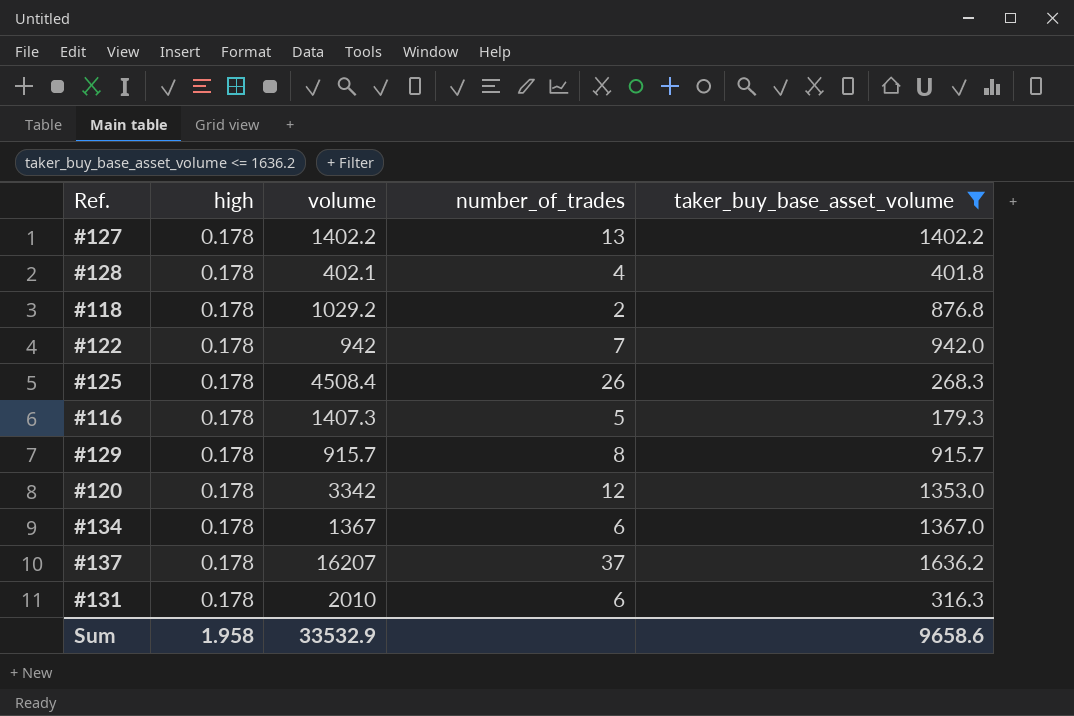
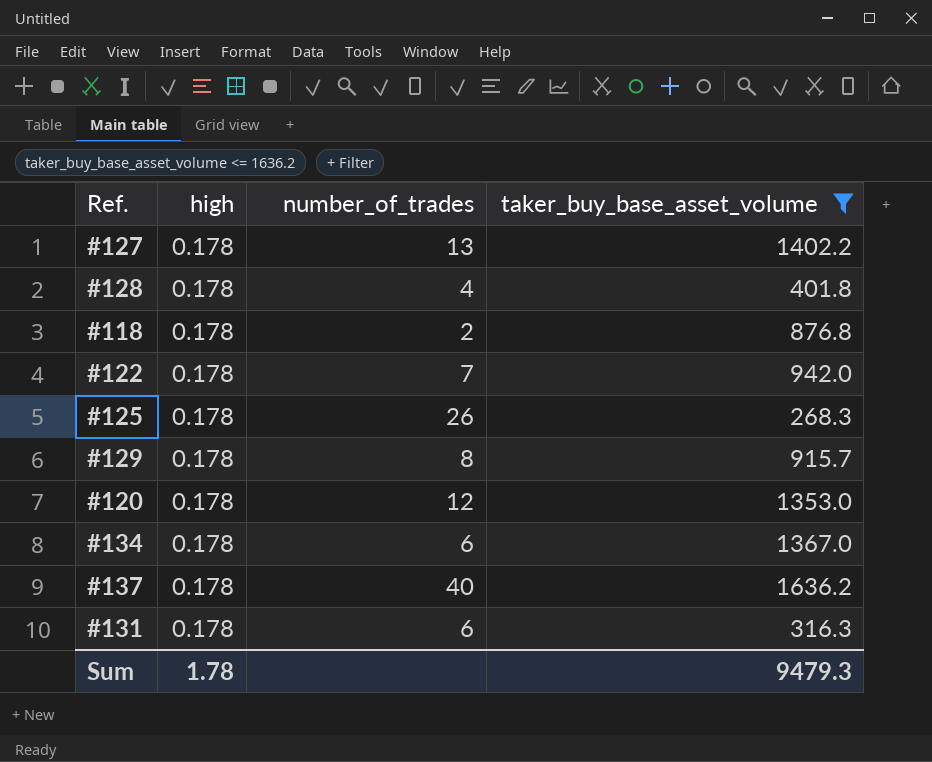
column volume | position: 3 -> none
row #116: 0.178 | 1407.3 | 5 | 179.3 -> none
#137 | number_of_trades: 37 -> 40
Sum | high: 1.958 -> 1.78
Sum | taker_buy_base_asset_volume: 9658.6 -> 9479.3

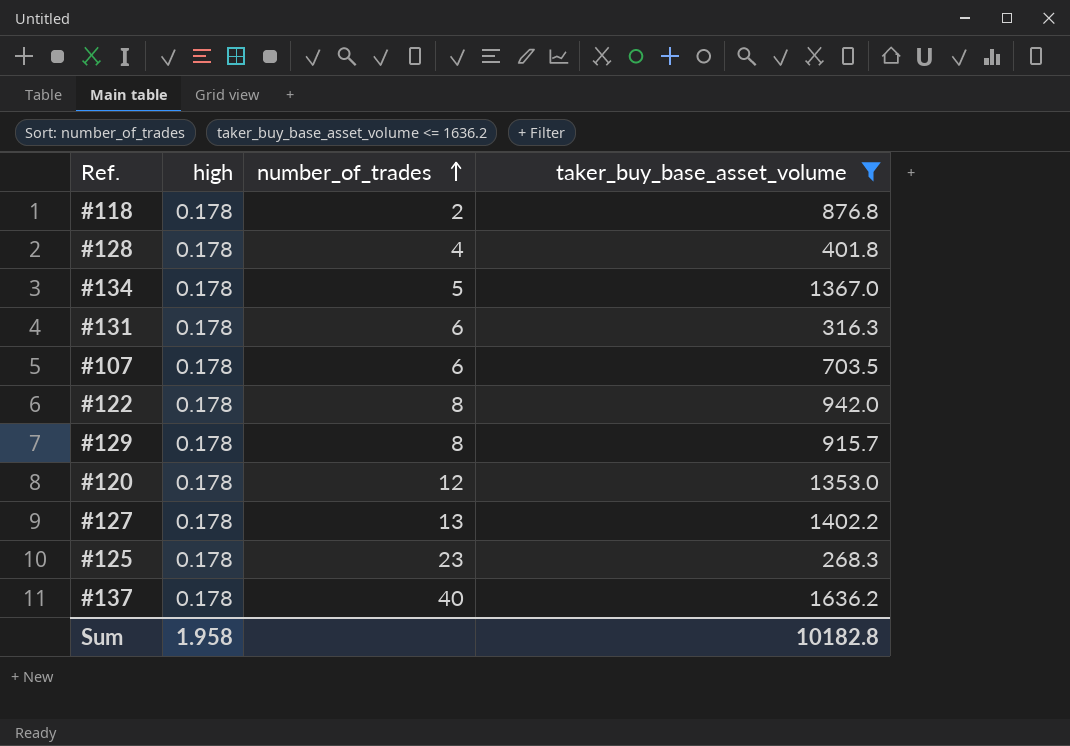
row order: none -> number_of_trades ascending
#134 | number_of_trades: 6 -> 5
row #107: none -> 0.178 | 6 | 703.5
#122 | number_of_trades: 7 -> 8
#125 | number_of_trades: 26 -> 23
Sum | high: 1.78 -> 1.958
Sum | taker_buy_base_asset_volume: 9479.3 -> 10182.8

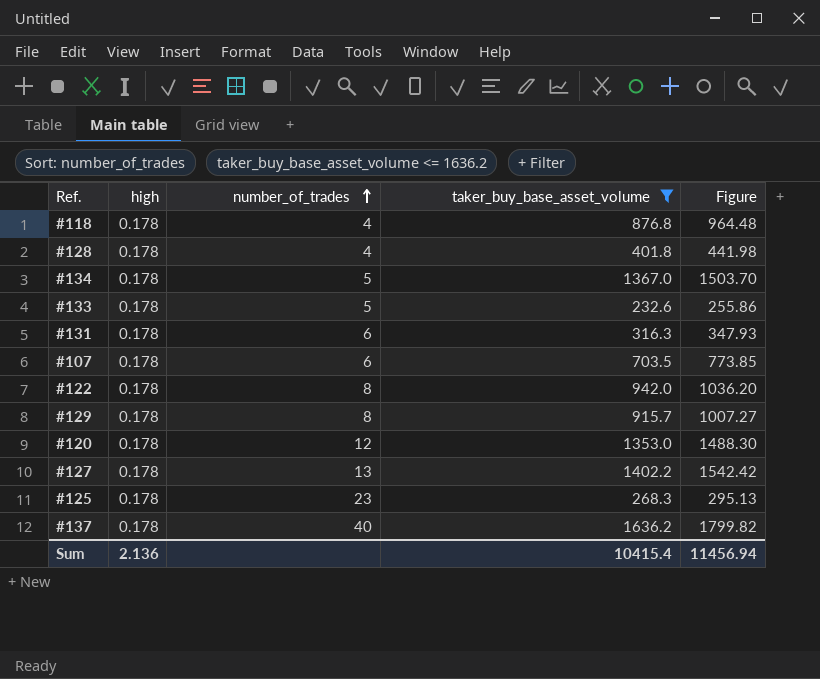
column Figure | formula: none -> [taker_buy_base_asset_volume] * 1.1
#118 | number_of_trades: 2 -> 4
row #133: none -> 0.178 | 5 | 232.6 | 255.86
Sum | high: 1.958 -> 2.136
Sum | taker_buy_base_asset_volume: 10182.8 -> 10415.4

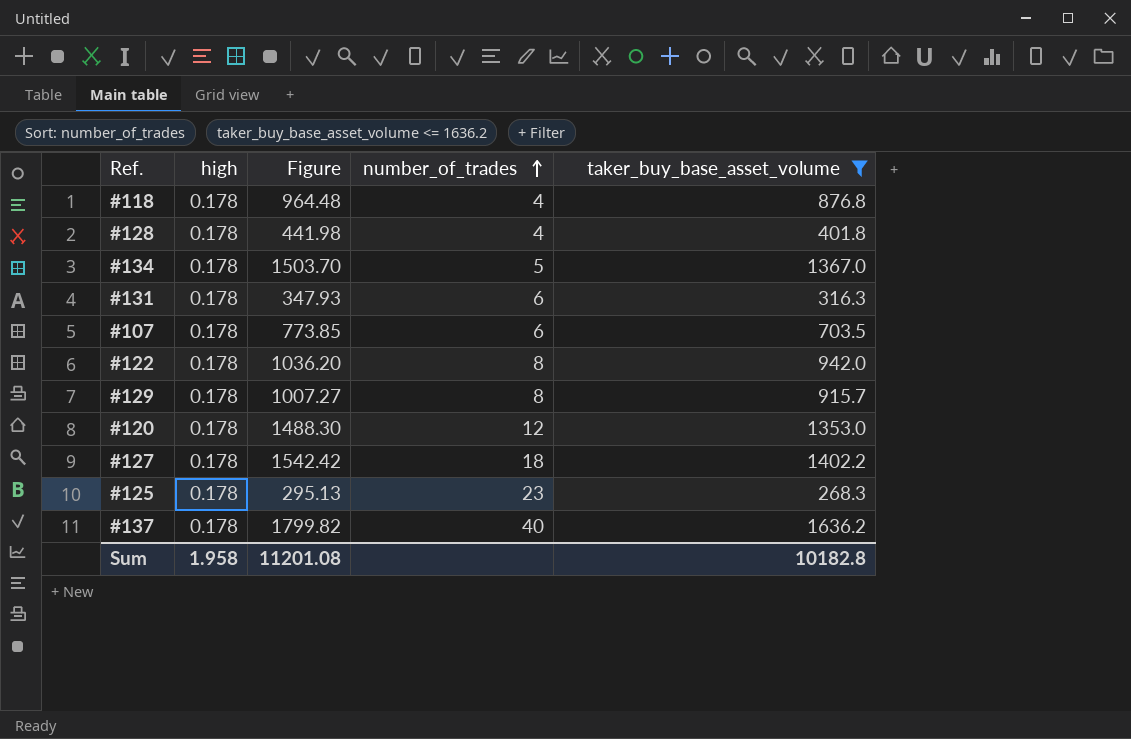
column Figure | position: 5 -> 3
row #133: 0.178 | 5 | 232.6 | 255.86 -> none
#127 | number_of_trades: 13 -> 18
Sum | high: 2.136 -> 1.958
Sum | Figure: 11456.94 -> 11201.08
Sum | taker_buy_base_asset_volume: 10415.4 -> 10182.8

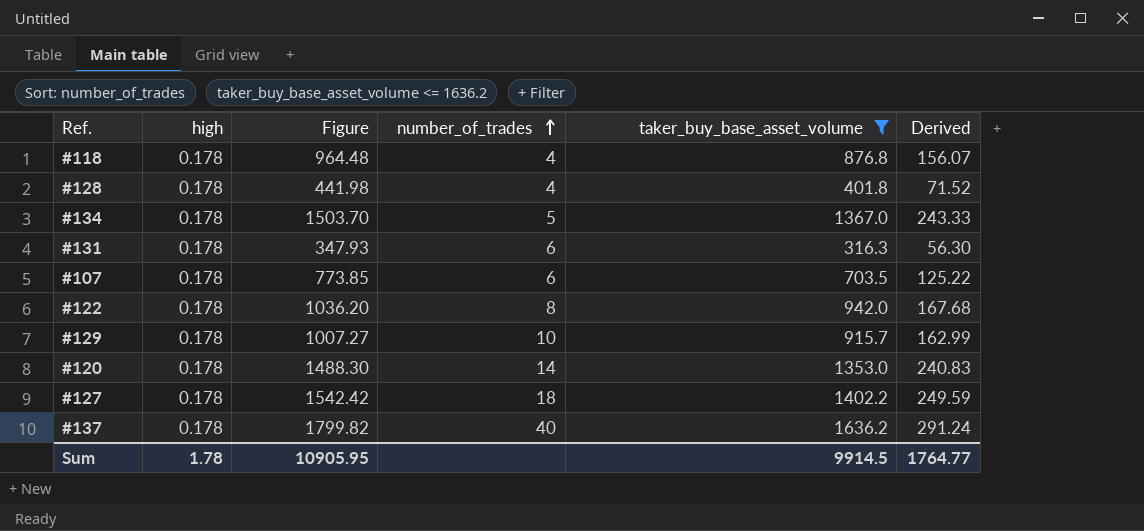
column Derived | formula: none -> [high] * [taker_buy_base_asset_volume]
row #125: 0.178 | 295.13 | 23 | 268.3 -> none
#129 | number_of_trades: 8 -> 10
#120 | number_of_trades: 12 -> 14
Sum | high: 1.958 -> 1.78
Sum | Figure: 11201.08 -> 10905.95
Sum | taker_buy_base_asset_volume: 10182.8 -> 9914.5

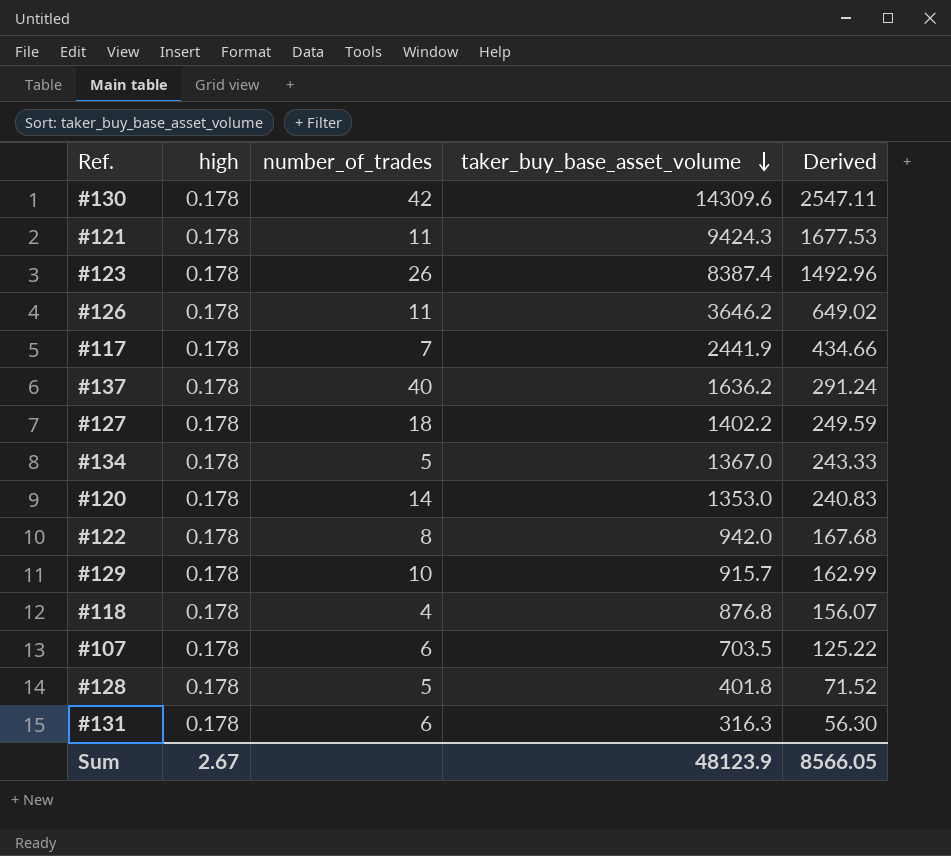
filter: taker_buy_base_asset_volume <= 1636.2 -> none
row order: number_of_trades ascending -> taker_buy_base_asset_volume descending
column Figure | formula: [taker_buy_base_asset_volume] * 1.1 -> none
#128 | number_of_trades: 4 -> 5
Sum | high: 1.78 -> 2.67
Sum | taker_buy_base_asset_volume: 9914.5 -> 48123.9
Sum | Derived: 1764.77 -> 8566.05

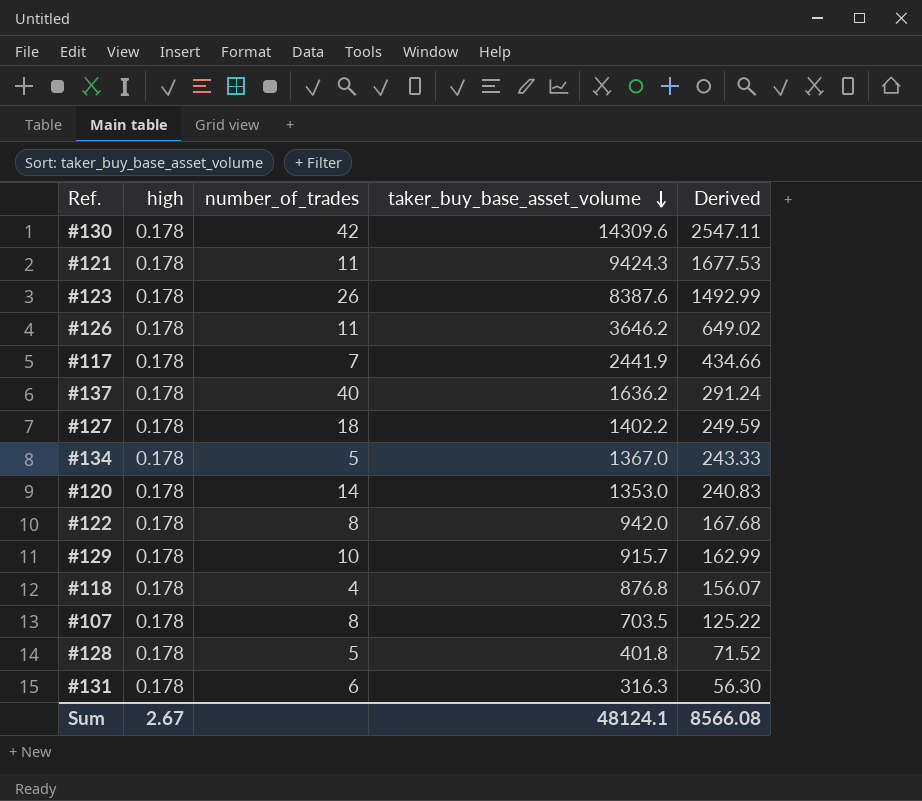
#123 | taker_buy_base_asset_volume: 8387.4 -> 8387.6
#123 | Derived: 1492.96 -> 1492.99
#107 | number_of_trades: 6 -> 8
Sum | taker_buy_base_asset_volume: 48123.9 -> 48124.1
Sum | Derived: 8566.05 -> 8566.08

